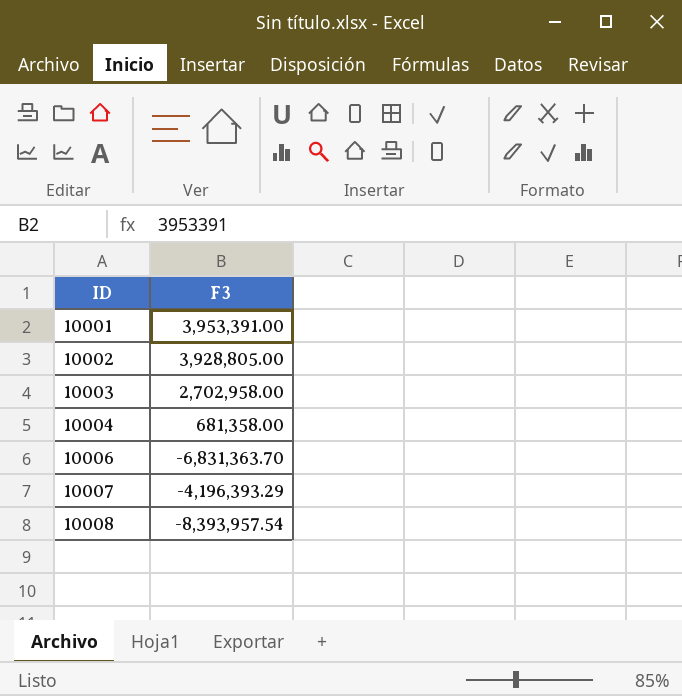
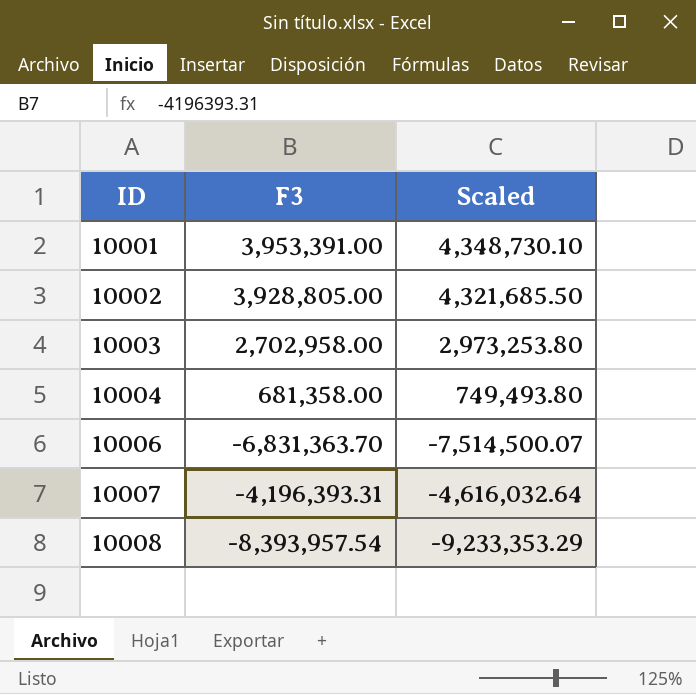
column Scaled | formula: none -> [F3] * 1.1
10007 | F3: -4,196,393.29 -> -4,196,393.31

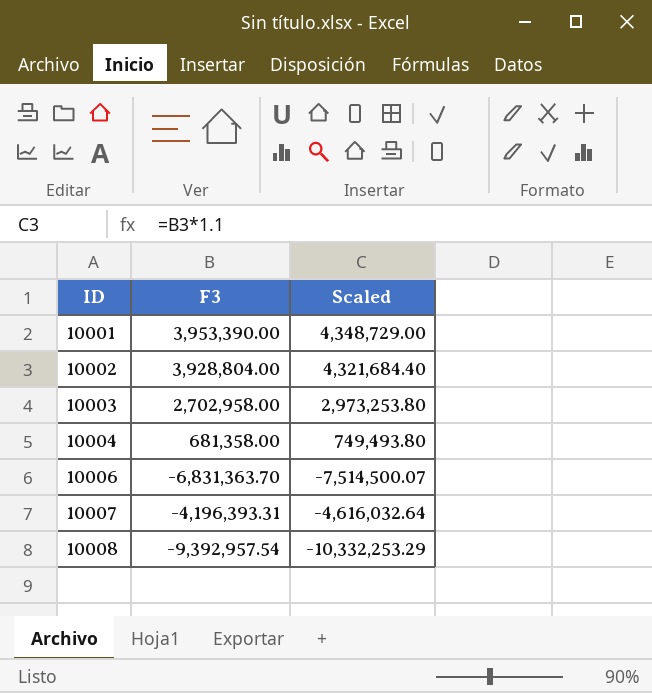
10001 | F3: 3,953,391.00 -> 3,953,390.00
10001 | Scaled: 4,348,730.10 -> 4,348,729.00
10002 | F3: 3,928,805.00 -> 3,928,804.00
10002 | Scaled: 4,321,685.50 -> 4,321,684.40
10008 | F3: -8,393,957.54 -> -9,392,957.54
10008 | Scaled: -9,233,353.29 -> -10,332,253.29

